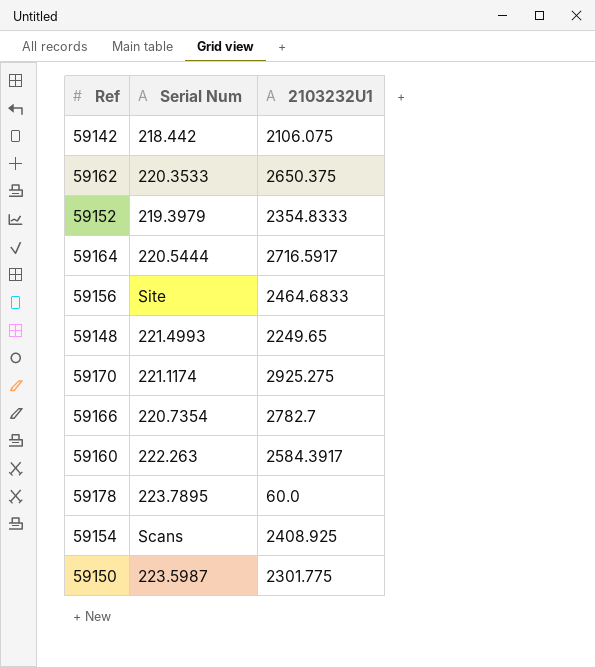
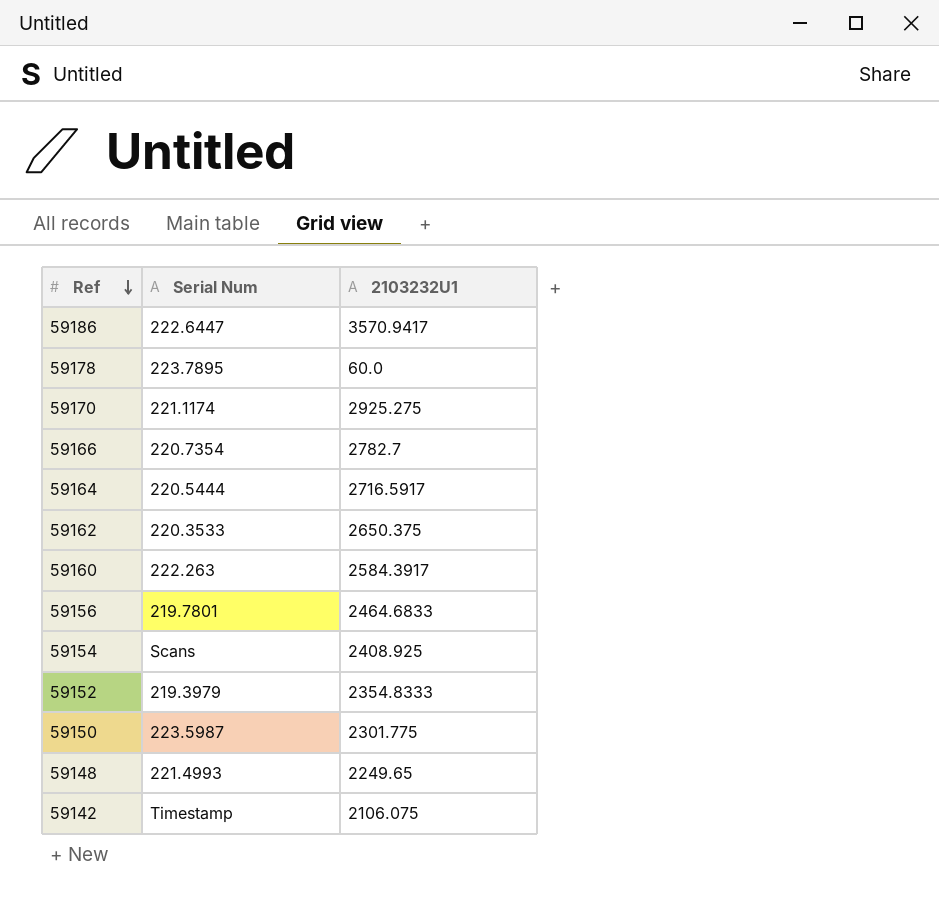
row order: none -> Ref descending
row 59186: none -> 222.6447 | 3570.9417
59156 | Serial Num: Site -> 219.7801
59142 | Serial Num: 218.442 -> Timestamp

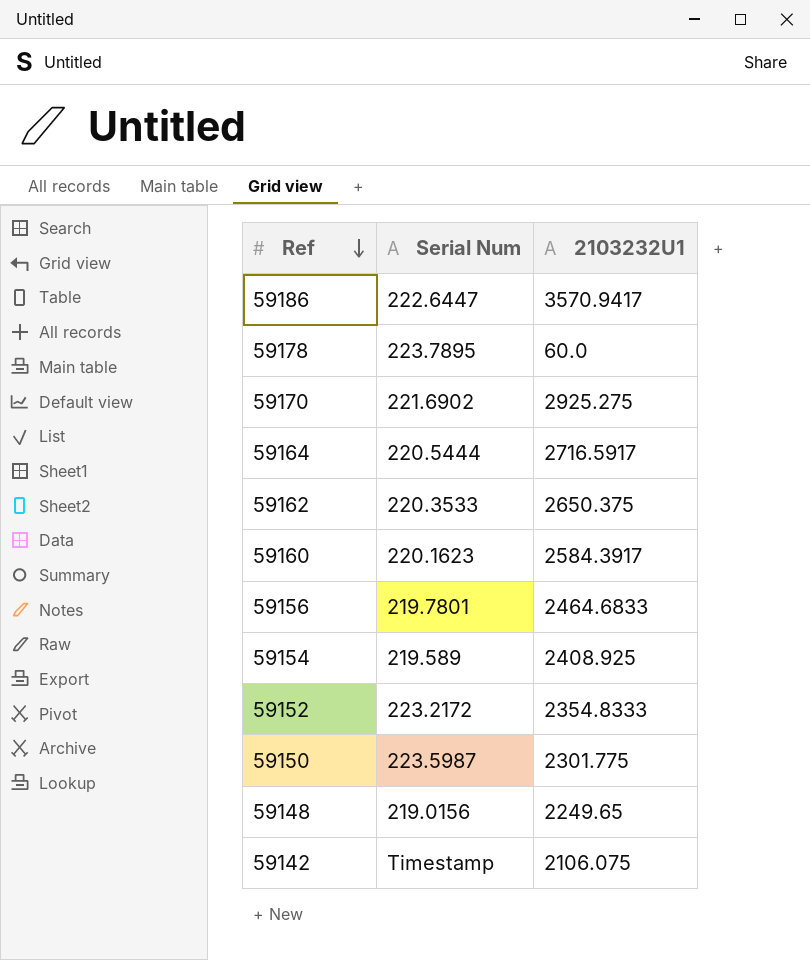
row 59166: 220.7354 | 2782.7 -> none
59170 | Serial Num: 221.1174 -> 221.6902
59160 | Serial Num: 222.263 -> 220.1623
59154 | Serial Num: Scans -> 219.589
59152 | Serial Num: 219.3979 -> 223.2172
59148 | Serial Num: 221.4993 -> 219.0156

